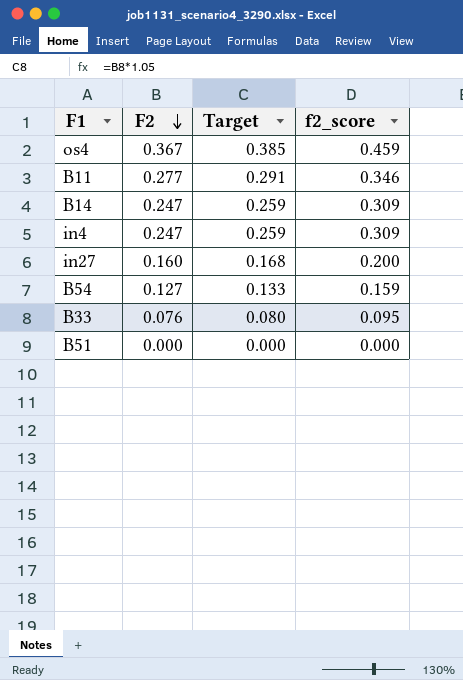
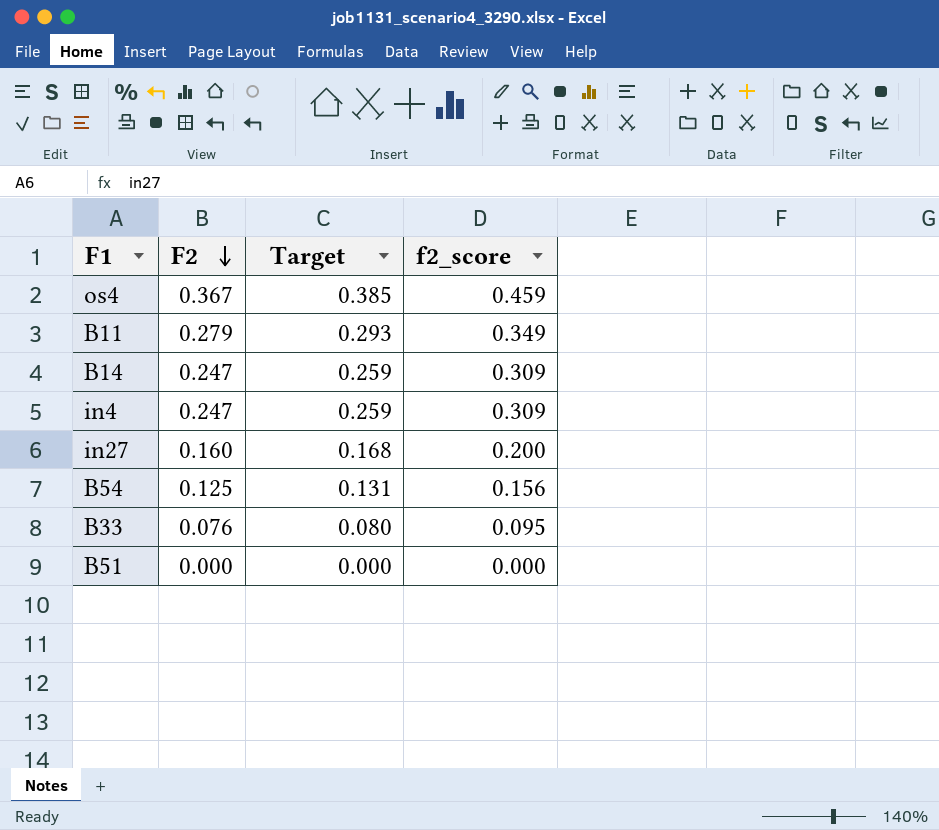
B11 | F2: 0.277 -> 0.279
B11 | Target: 0.291 -> 0.293
B11 | f2_score: 0.346 -> 0.349
B54 | F2: 0.127 -> 0.125
B54 | Target: 0.133 -> 0.131
B54 | f2_score: 0.159 -> 0.156

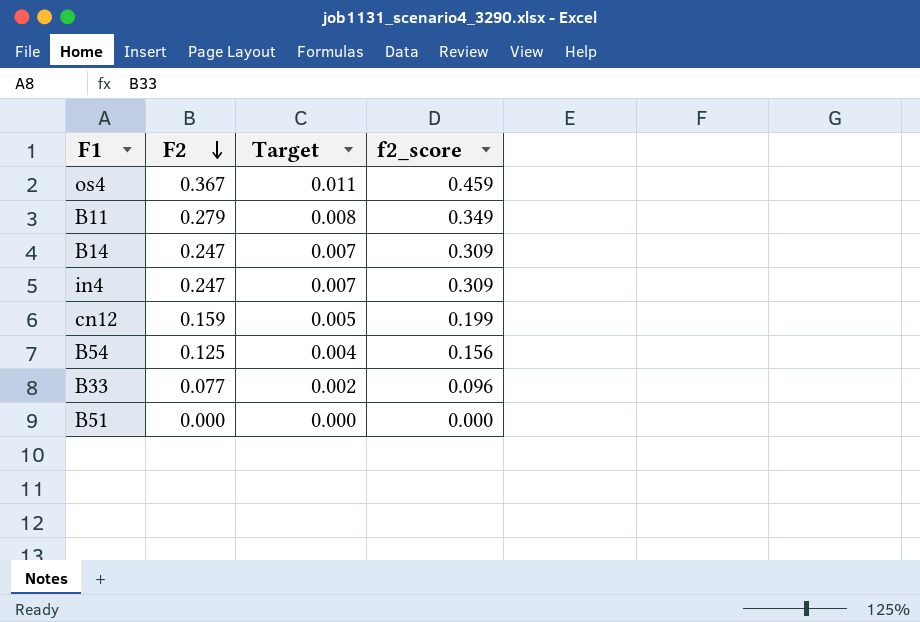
column Target | formula: [F2] * 1.05 -> [F2] * 0.03
row in27: 0.160 | 0.168 | 0.200 -> none
row cn12: none -> 0.159 | 0.005 | 0.199
B33 | F2: 0.076 -> 0.077
B33 | f2_score: 0.095 -> 0.096

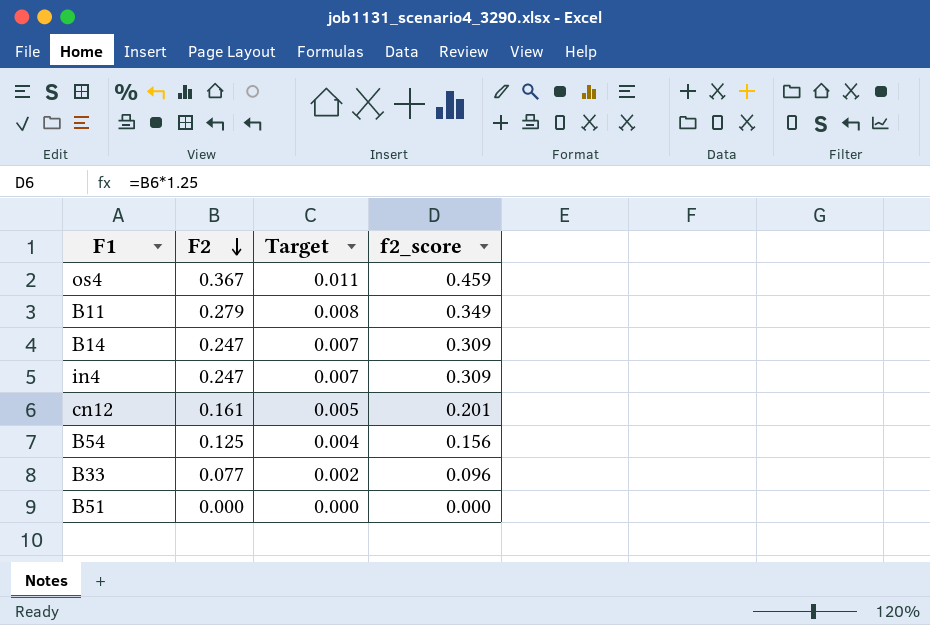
cn12 | F2: 0.159 -> 0.161
cn12 | f2_score: 0.199 -> 0.201

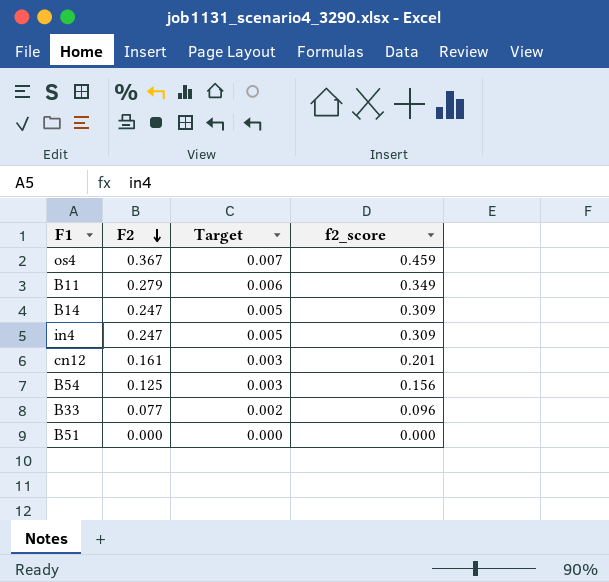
column Target | formula: [F2] * 0.03 -> [F2] * 0.02

